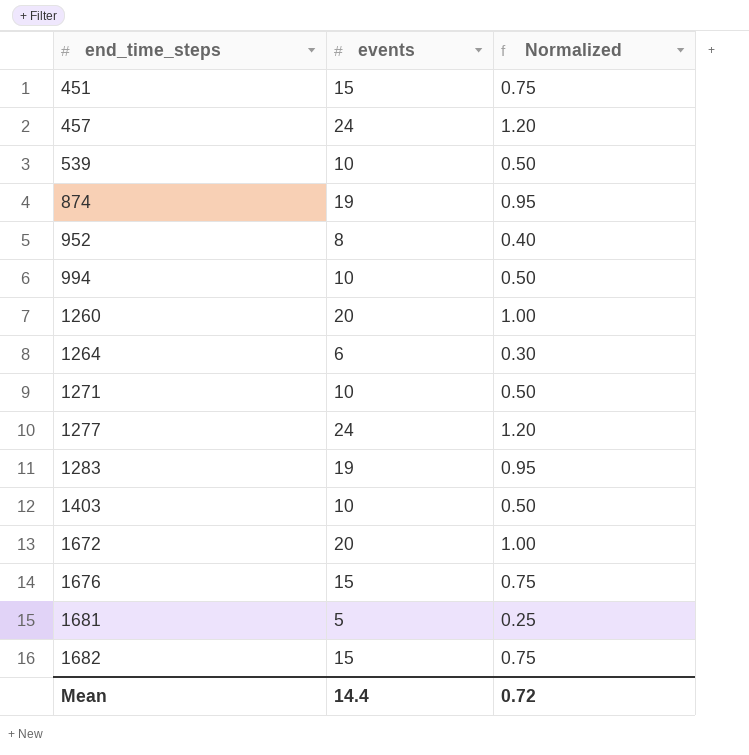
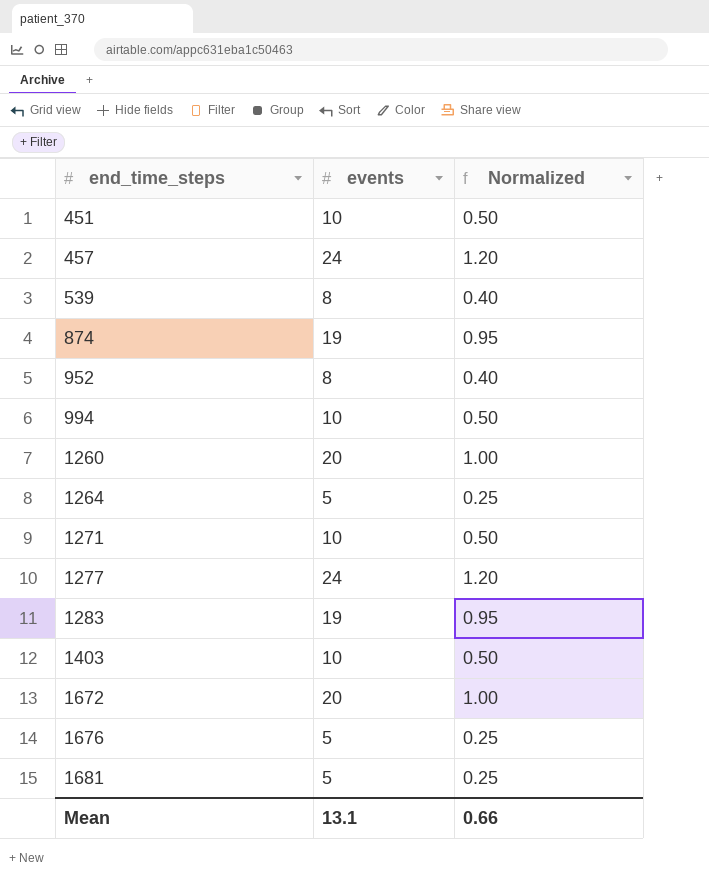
row 1682: 15 | 0.75 -> none
451 | events: 15 -> 10
451 | Normalized: 0.75 -> 0.50
539 | events: 10 -> 8
539 | Normalized: 0.50 -> 0.40
1264 | events: 6 -> 5
1264 | Normalized: 0.30 -> 0.25
1676 | events: 15 -> 5
1676 | Normalized: 0.75 -> 0.25
Mean | events: 14.4 -> 13.1
Mean | Normalized: 0.72 -> 0.66

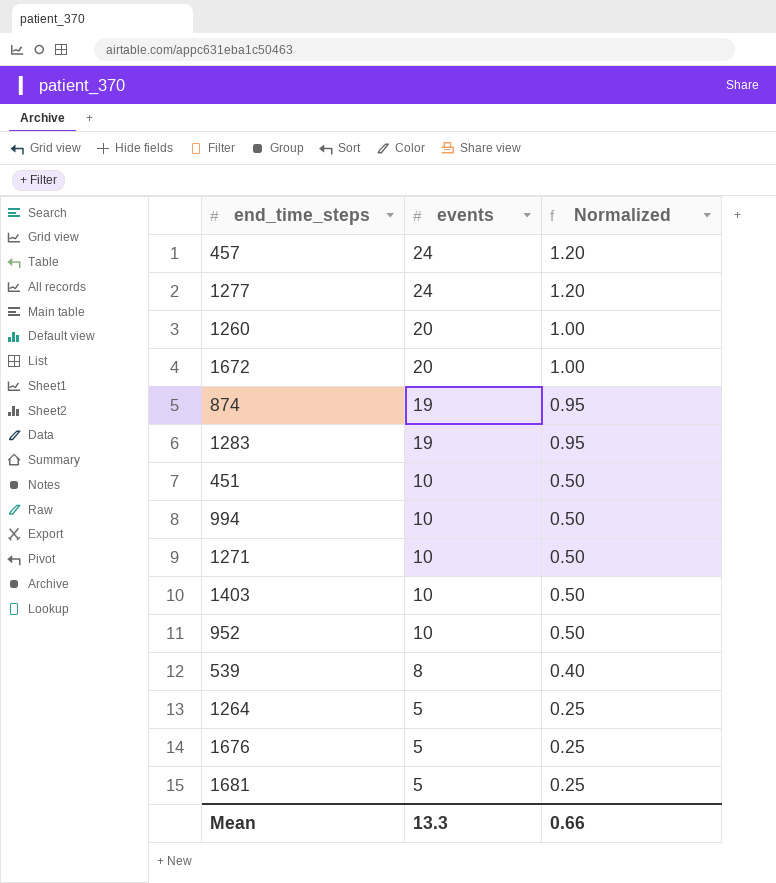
row order: end_time_steps ascending -> events descending
952 | events: 8 -> 10
952 | Normalized: 0.40 -> 0.50
Mean | events: 13.1 -> 13.3

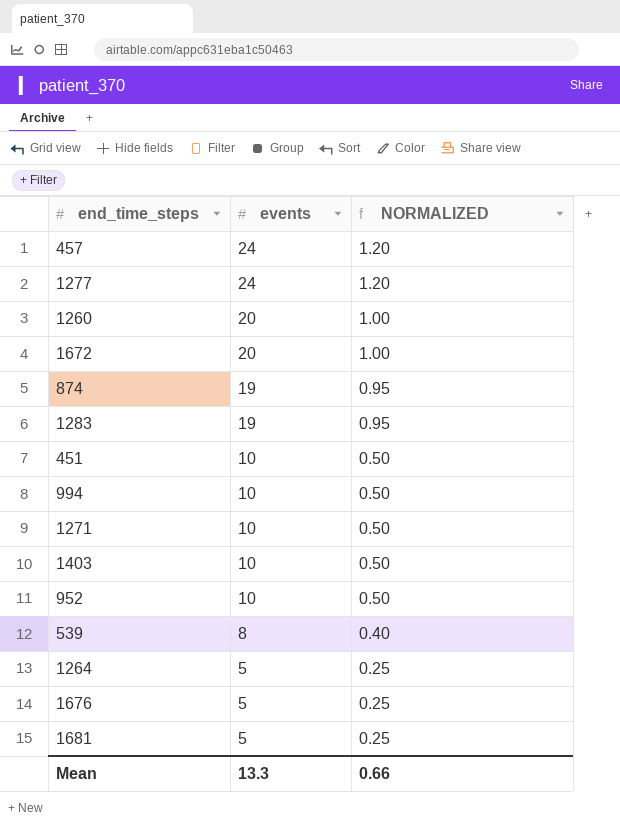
column name: Normalized -> NORMALIZED

